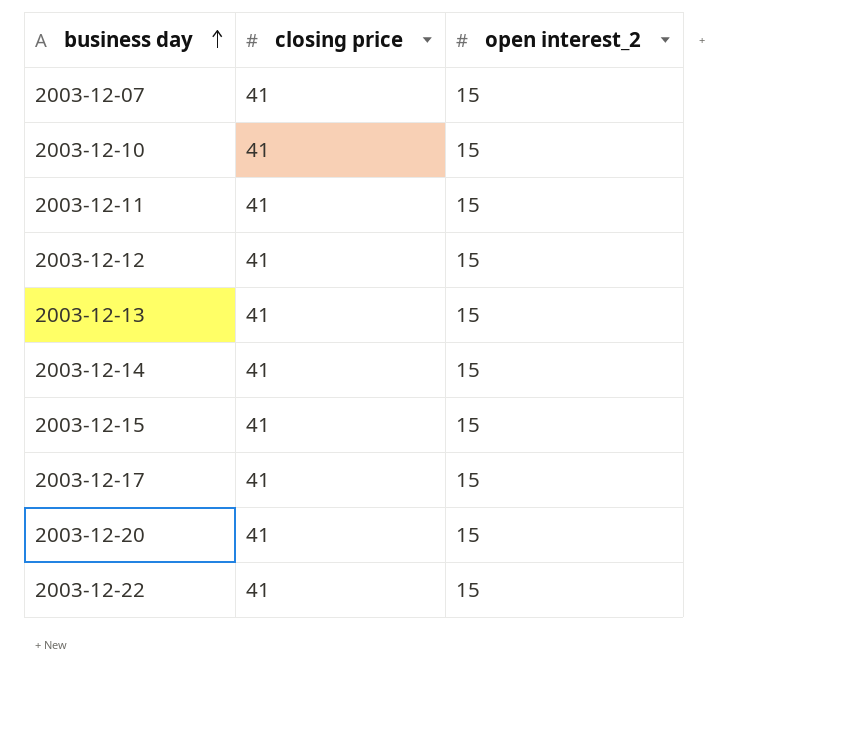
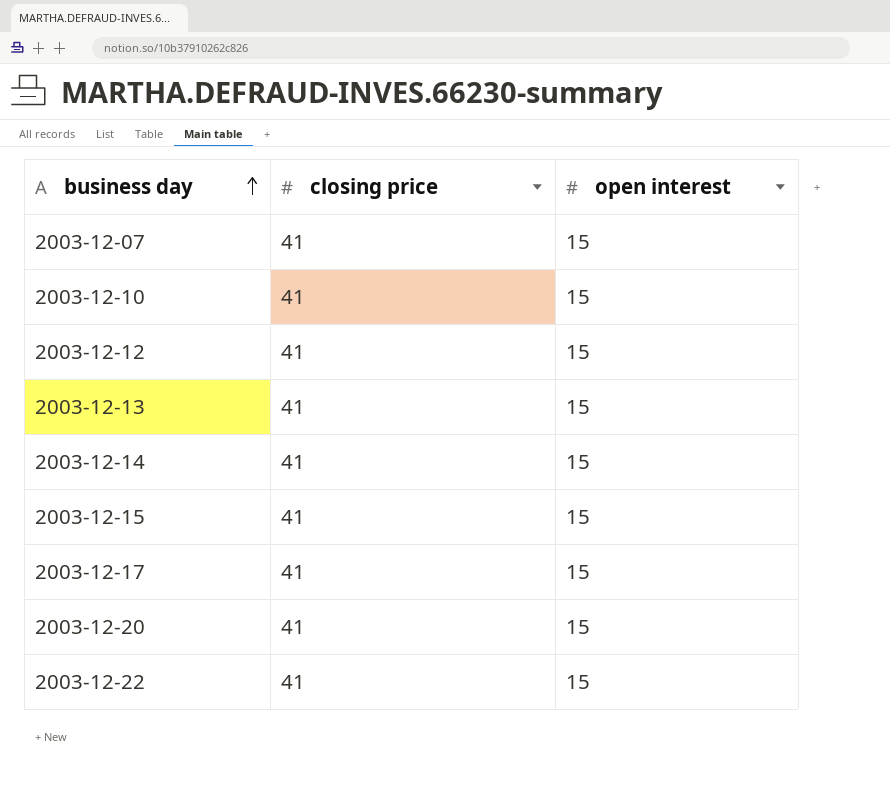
column name: open interest_2 -> open interest
row 2003-12-11: 41 | 15 -> none

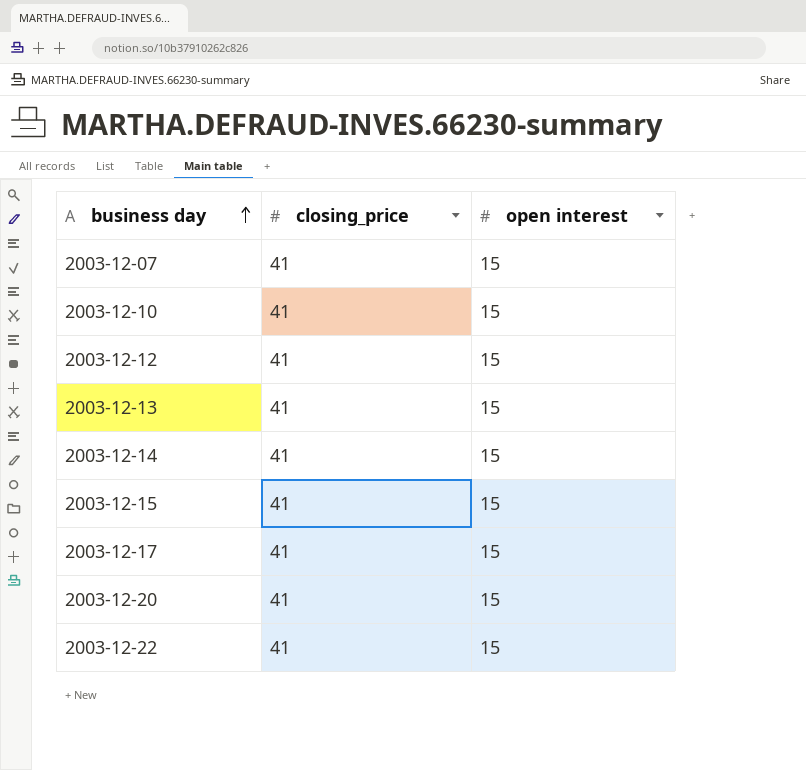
column name: closing price -> closing_price

